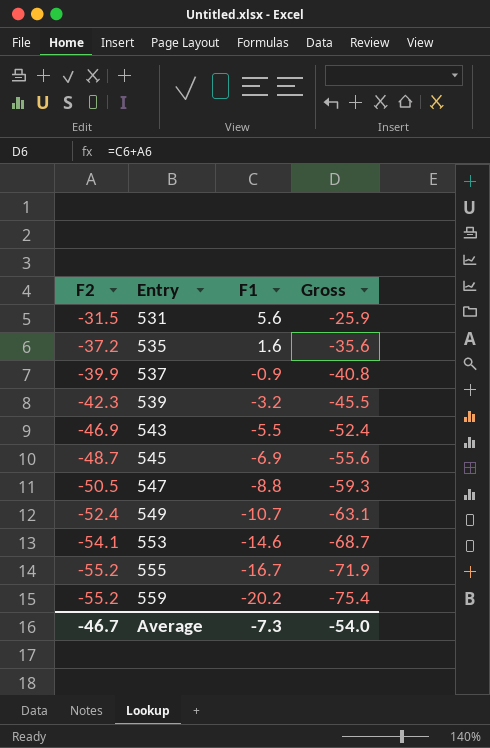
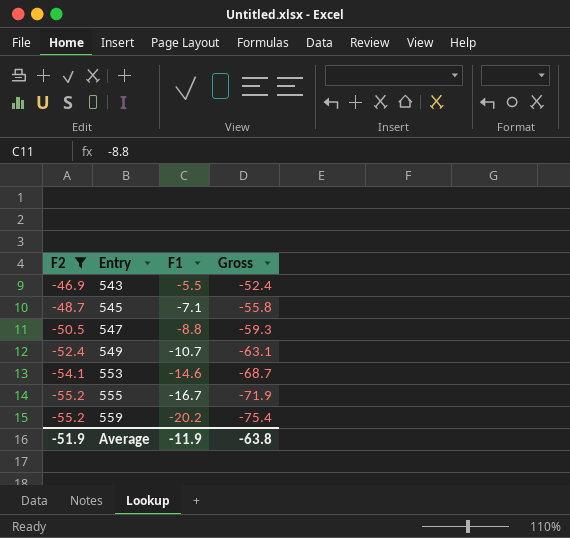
filter: none -> F2 <= -46.9
545 | F1: -6.9 -> -7.1
545 | Gross: -55.6 -> -55.8
Average | F2: -46.7 -> -51.9
Average | F1: -7.3 -> -11.9
Average | Gross: -54.0 -> -63.8

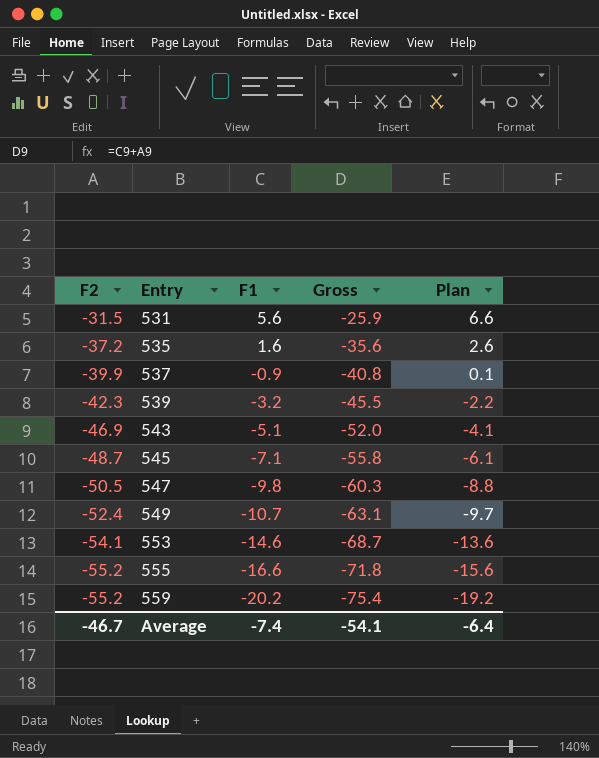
filter: F2 <= -46.9 -> none
column Plan | formula: none -> [F1] + 1
543 | F1: -5.5 -> -5.1
543 | Gross: -52.4 -> -52.0
547 | F1: -8.8 -> -9.8
547 | Gross: -59.3 -> -60.3
555 | F1: -16.7 -> -16.6
555 | Gross: -71.9 -> -71.8
Average | F2: -51.9 -> -46.7
Average | F1: -11.9 -> -7.4
Average | Gross: -63.8 -> -54.1

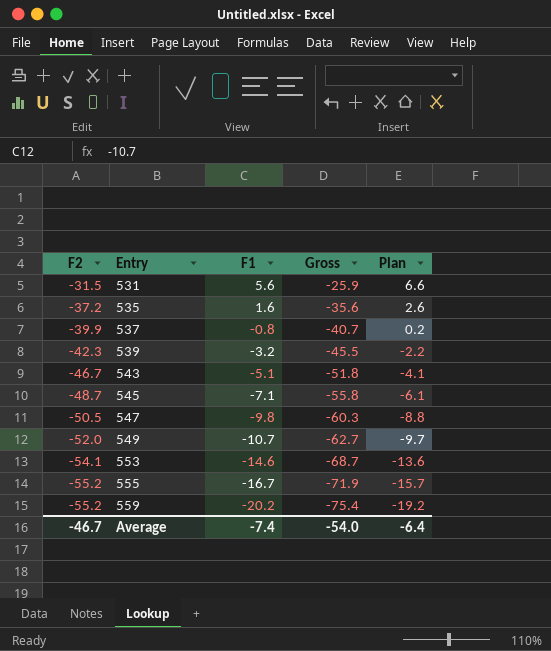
537 | F1: -0.9 -> -0.8
537 | Gross: -40.8 -> -40.7
537 | Plan: 0.1 -> 0.2
543 | F2: -46.9 -> -46.7
543 | Gross: -52.0 -> -51.8
549 | F2: -52.4 -> -52.0
549 | Gross: -63.1 -> -62.7
555 | F1: -16.6 -> -16.7
555 | Gross: -71.8 -> -71.9
555 | Plan: -15.6 -> -15.7
Average | Gross: -54.1 -> -54.0

